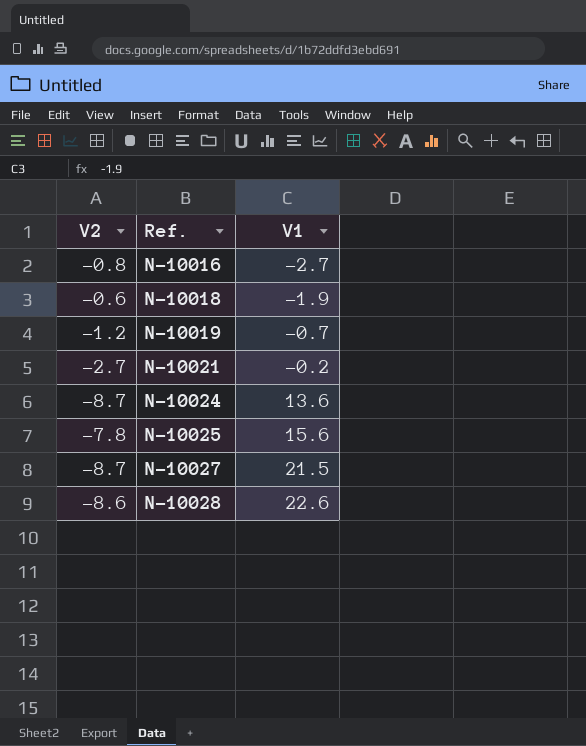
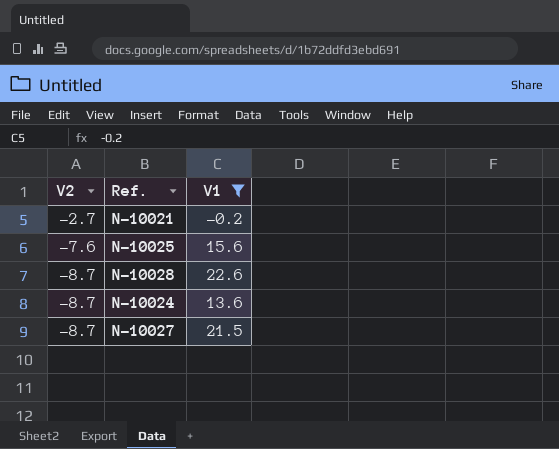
filter: none -> V1 >= -0.2
row order: Ref. ascending -> V2 descending
N-10025 | V2: -7.8 -> -7.6
N-10028 | V2: -8.6 -> -8.7

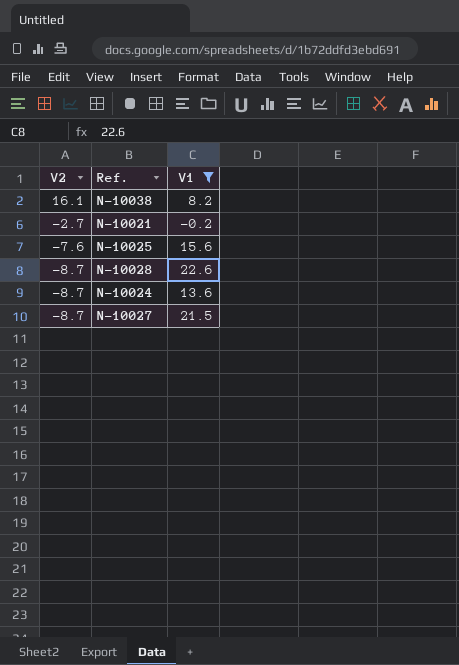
row N-10038: none -> 16.1 | 8.2

